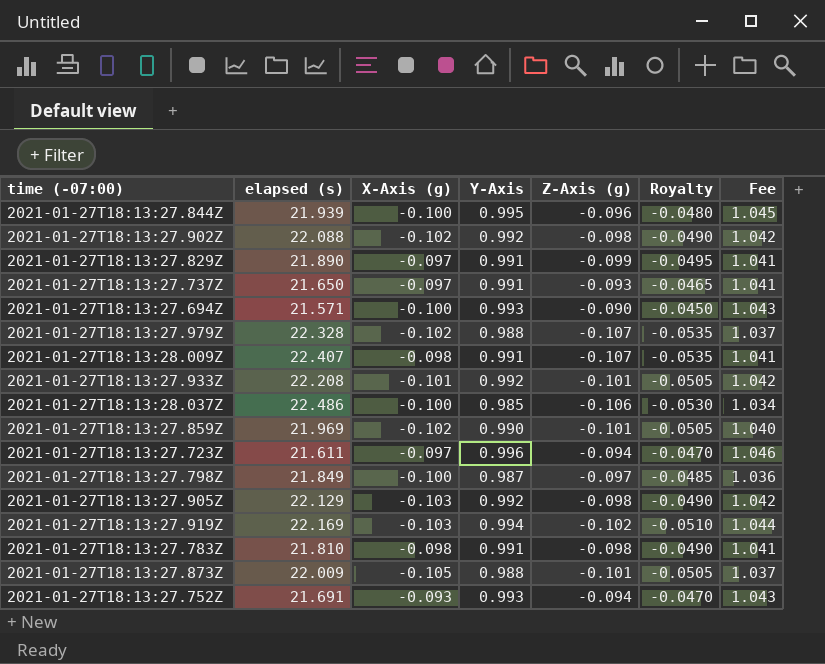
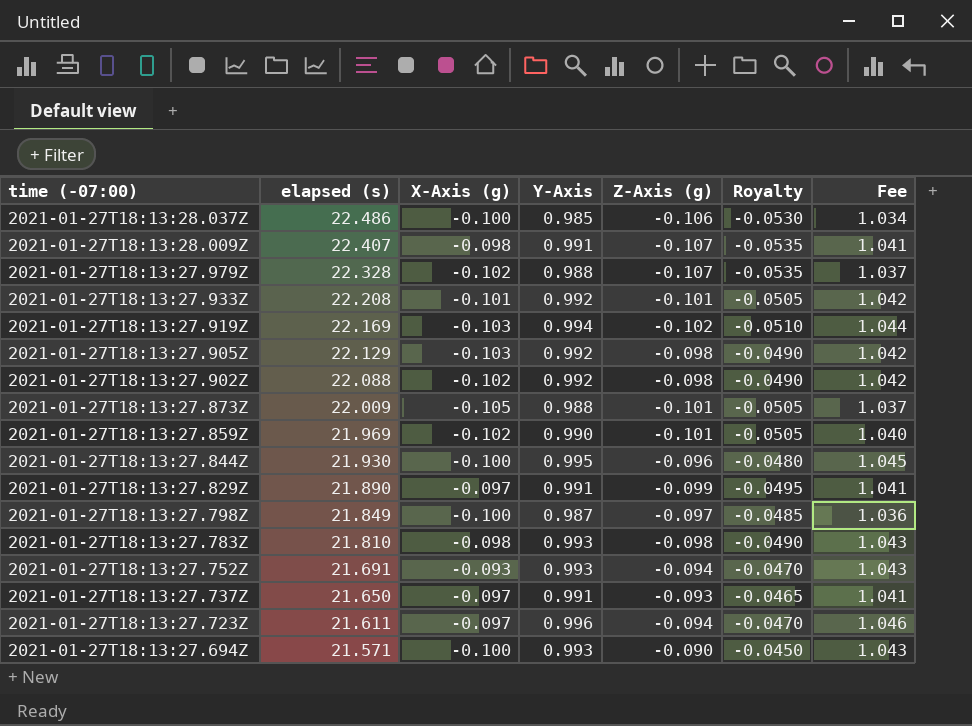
row order: none -> time (-07:00) descending
2021-01-27T18:13:27.844Z | elapsed (s): 21.939 -> 21.930
2021-01-27T18:13:27.783Z | Y-Axis: 0.991 -> 0.993
2021-01-27T18:13:27.783Z | Fee: 1.041 -> 1.043

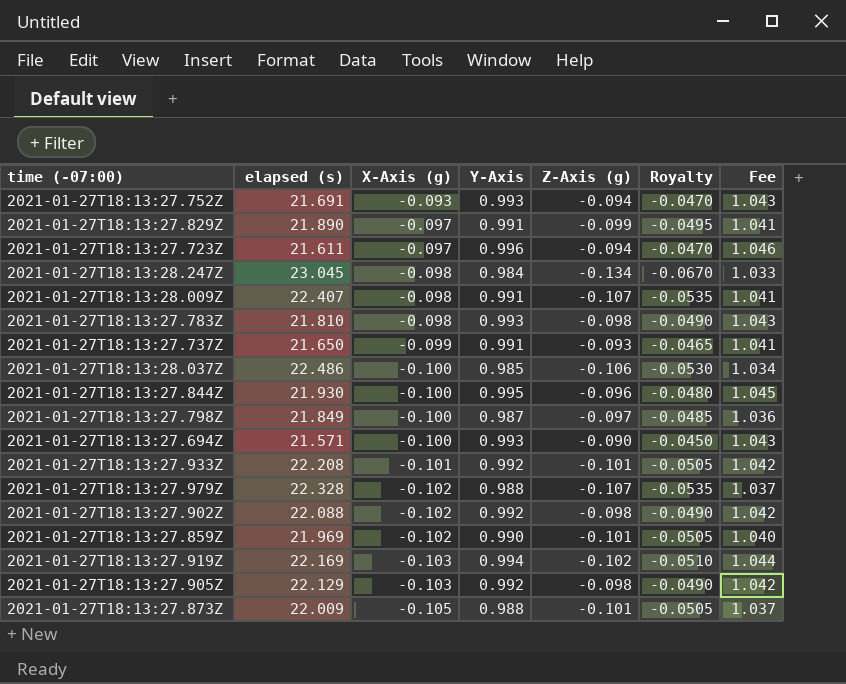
row order: time (-07:00) descending -> X-Axis (g) descending
row 2021-01-27T18:13:28.247Z: none -> 23.045 | -0.098 | 0.984 | -0.134 | -0.0670 | 1.033
2021-01-27T18:13:27.737Z | X-Axis (g): -0.097 -> -0.099

